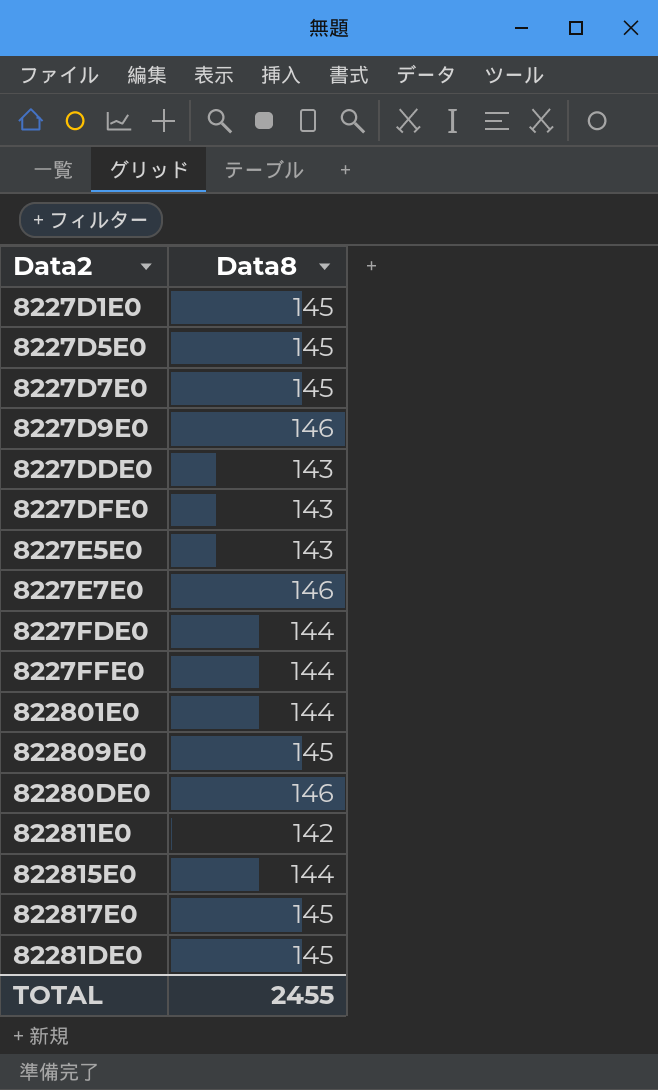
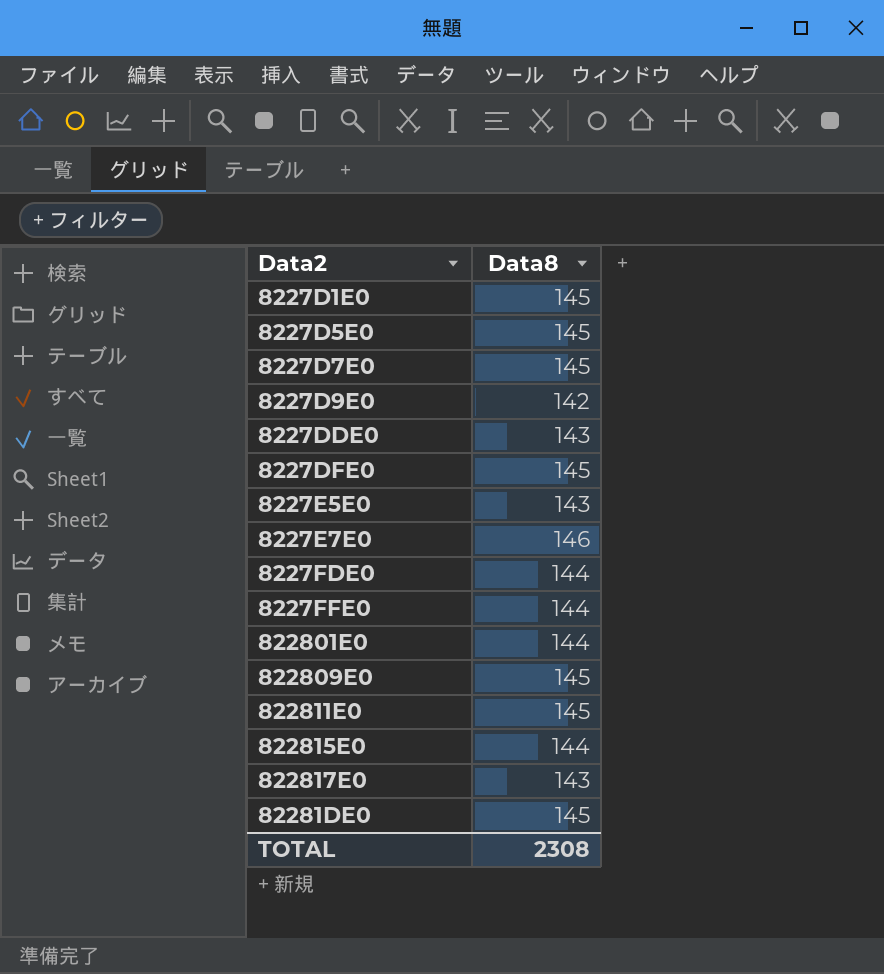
row 82280DE0: 146 -> none
8227D9E0 | Data8: 146 -> 142
8227DFE0 | Data8: 143 -> 145
822811E0 | Data8: 142 -> 145
822817E0 | Data8: 145 -> 143
TOTAL | Data8: 2455 -> 2308

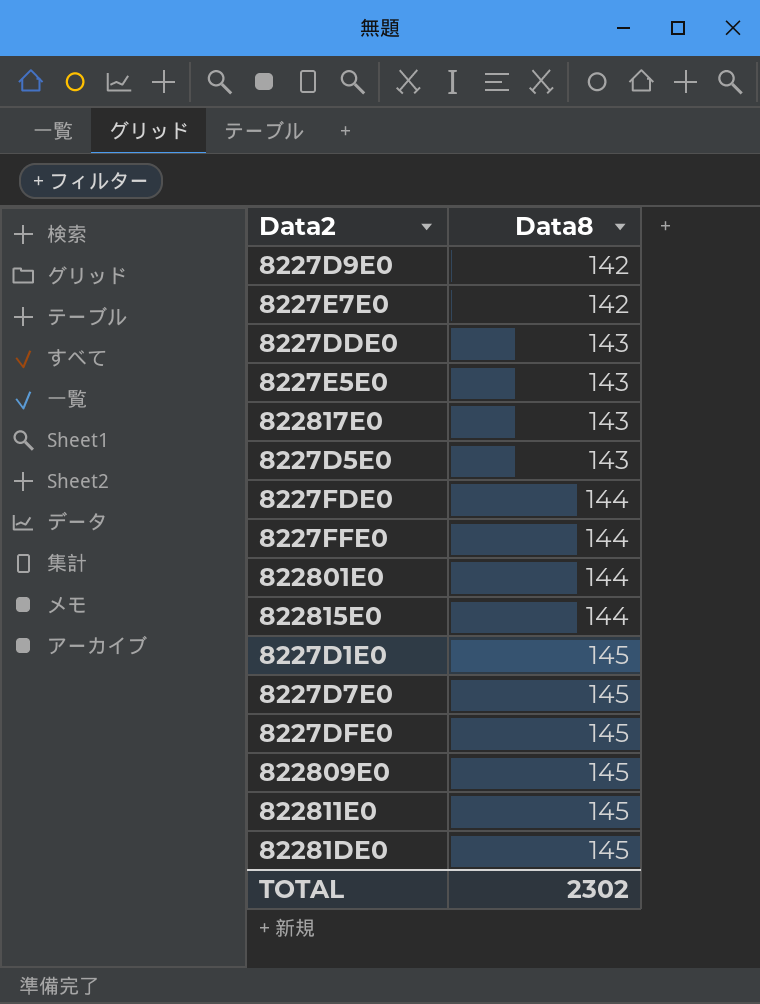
row order: none -> Data8 ascending
8227E7E0 | Data8: 146 -> 142
8227D5E0 | Data8: 145 -> 143
TOTAL | Data8: 2308 -> 2302

